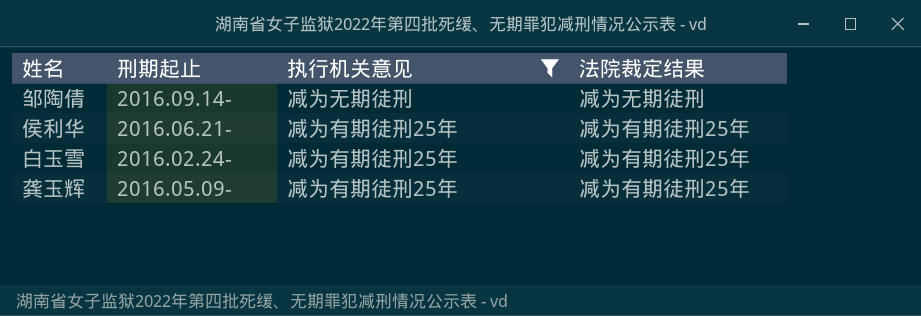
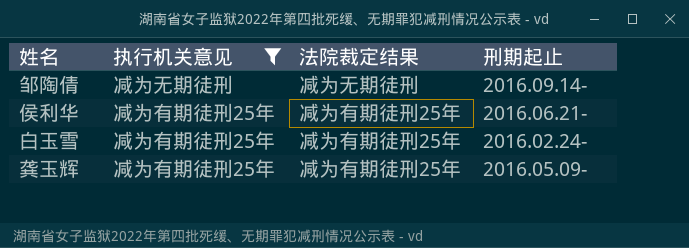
column 刑期起止 | position: 2 -> 4

